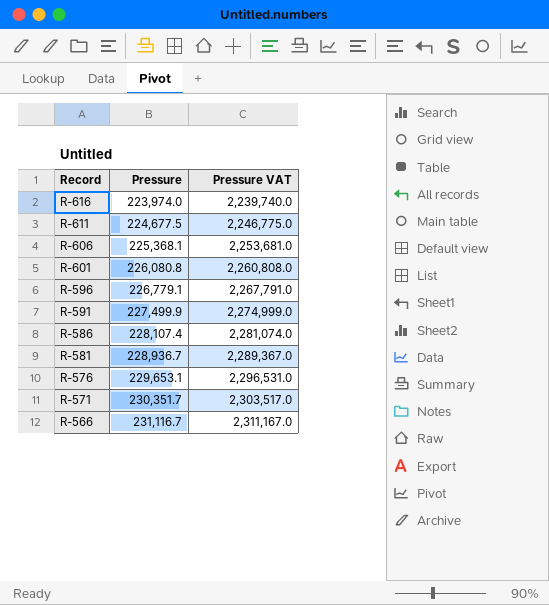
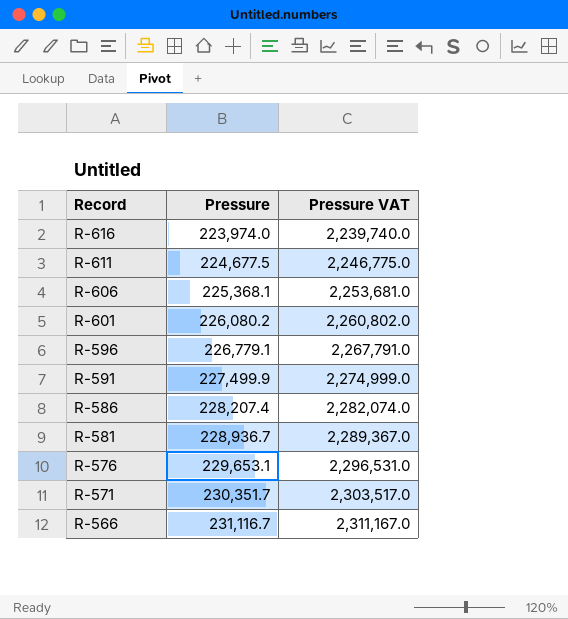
R-601 | Pressure: 226,080.8 -> 226,080.2
R-601 | Pressure VAT: 2,260,808.0 -> 2,260,802.0
R-586 | Pressure: 228,107.4 -> 228,207.4
R-586 | Pressure VAT: 2,281,074.0 -> 2,282,074.0

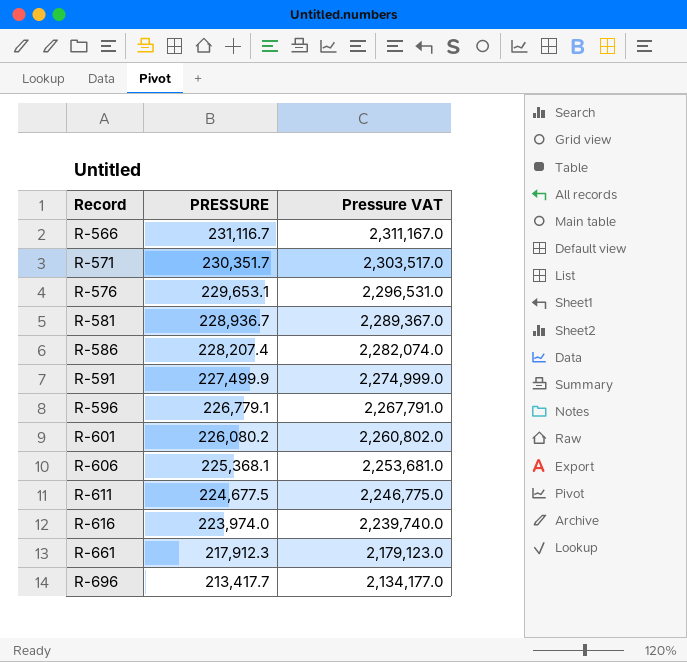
row order: Record descending -> Record ascending
column name: Pressure -> PRESSURE
row R-661: none -> 217,912.3 | 2,179,123.0
row R-696: none -> 213,417.7 | 2,134,177.0

